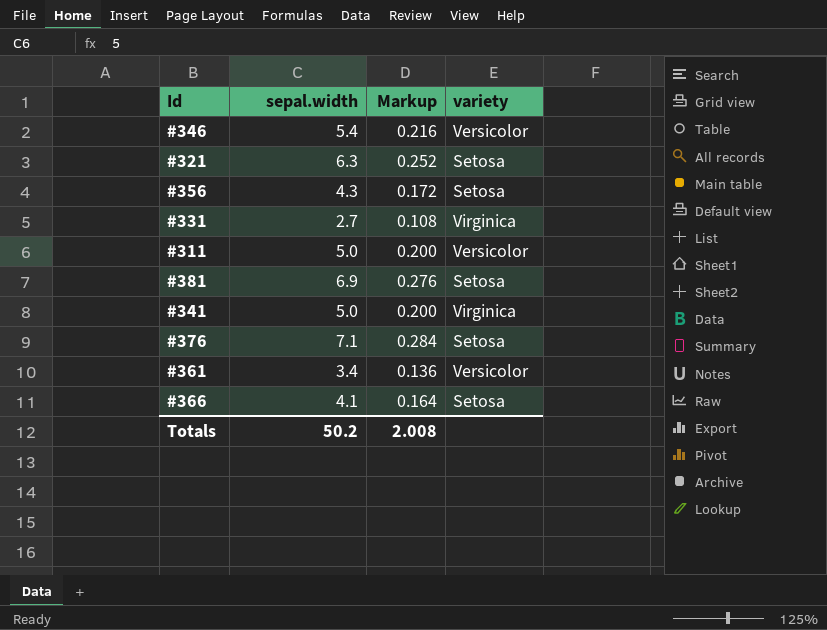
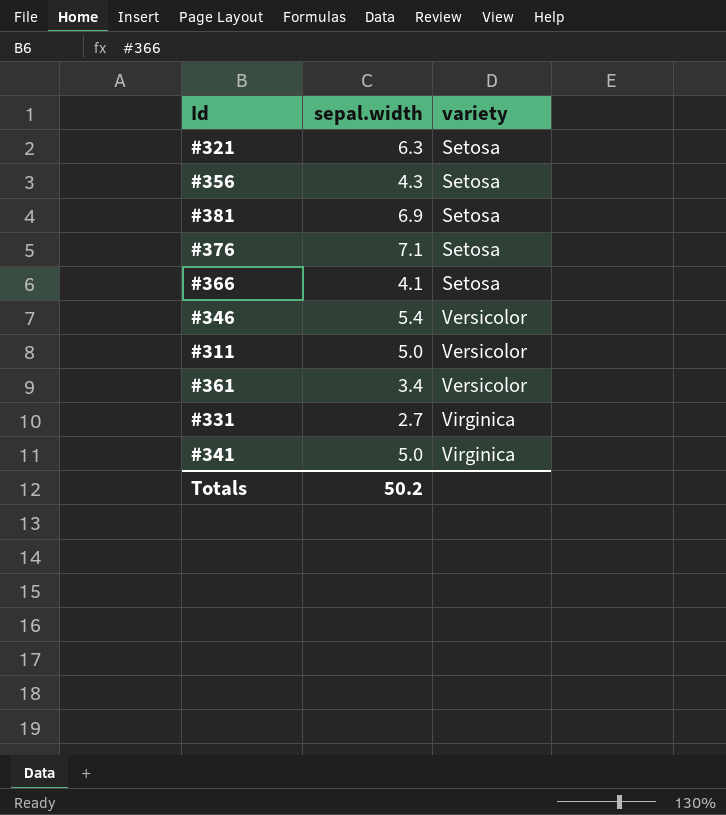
row order: none -> variety ascending
column Markup | formula: [sepal.width] * 0.04 -> none

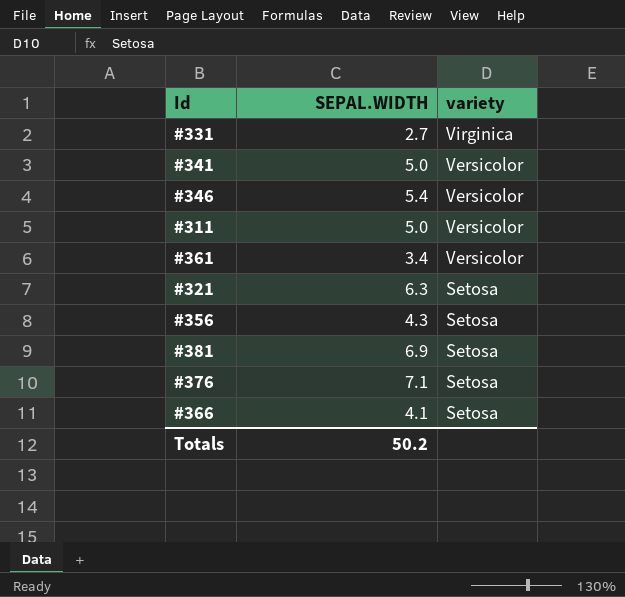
row order: variety ascending -> variety descending
column name: sepal.width -> SEPAL.WIDTH
#341 | variety: Virginica -> Versicolor

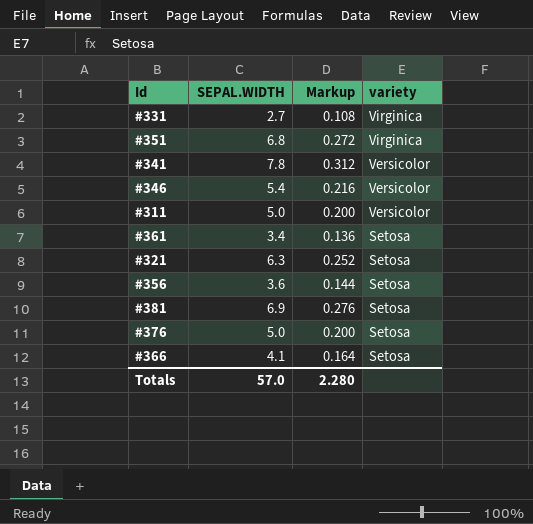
column Markup | formula: none -> [SEPAL.WIDTH] * 0.04
row #351: none -> 6.8 | 0.272 | Virginica
#341 | SEPAL.WIDTH: 5.0 -> 7.8
#361 | variety: Versicolor -> Setosa
#356 | SEPAL.WIDTH: 4.3 -> 3.6
#376 | SEPAL.WIDTH: 7.1 -> 5.0
Totals | SEPAL.WIDTH: 50.2 -> 57.0

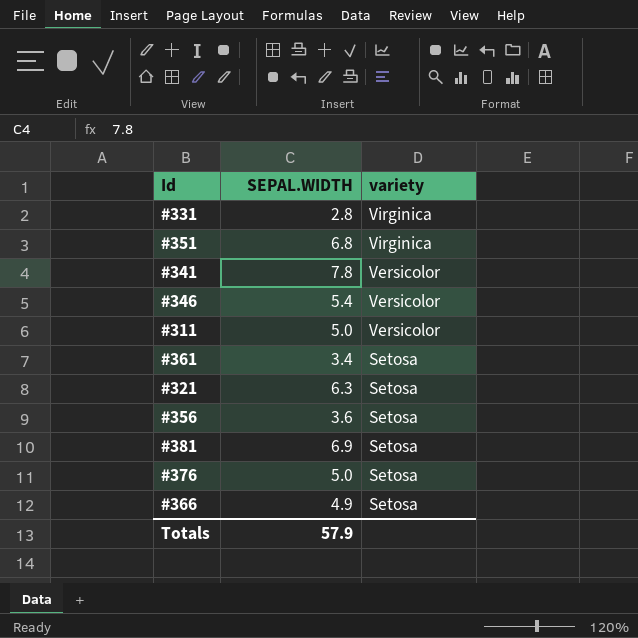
column Markup | formula: [SEPAL.WIDTH] * 0.04 -> none
#331 | SEPAL.WIDTH: 2.7 -> 2.8
#366 | SEPAL.WIDTH: 4.1 -> 4.9
Totals | SEPAL.WIDTH: 57.0 -> 57.9

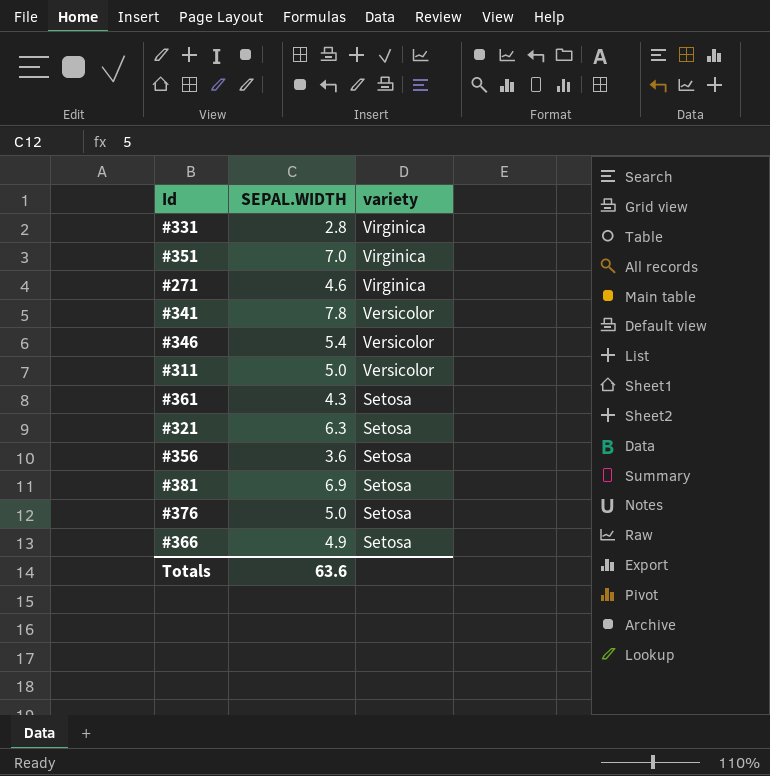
#351 | SEPAL.WIDTH: 6.8 -> 7.0
row #271: none -> 4.6 | Virginica
#361 | SEPAL.WIDTH: 3.4 -> 4.3
Totals | SEPAL.WIDTH: 57.9 -> 63.6

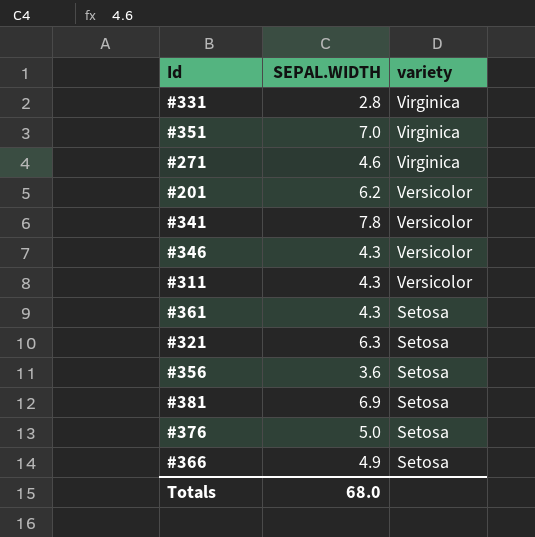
row #201: none -> 6.2 | Versicolor
#346 | SEPAL.WIDTH: 5.4 -> 4.3
#311 | SEPAL.WIDTH: 5.0 -> 4.3
Totals | SEPAL.WIDTH: 63.6 -> 68.0

